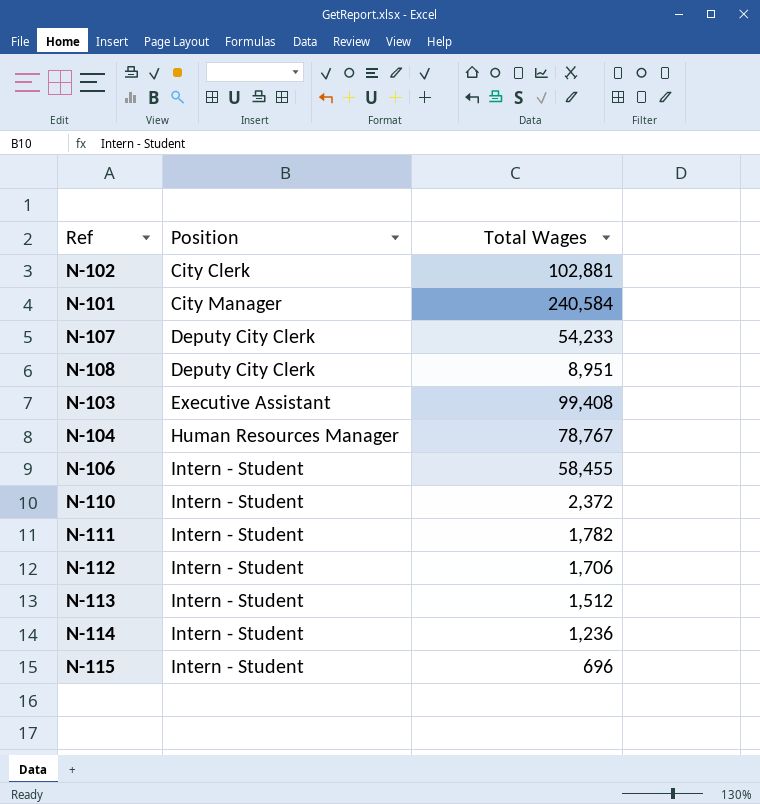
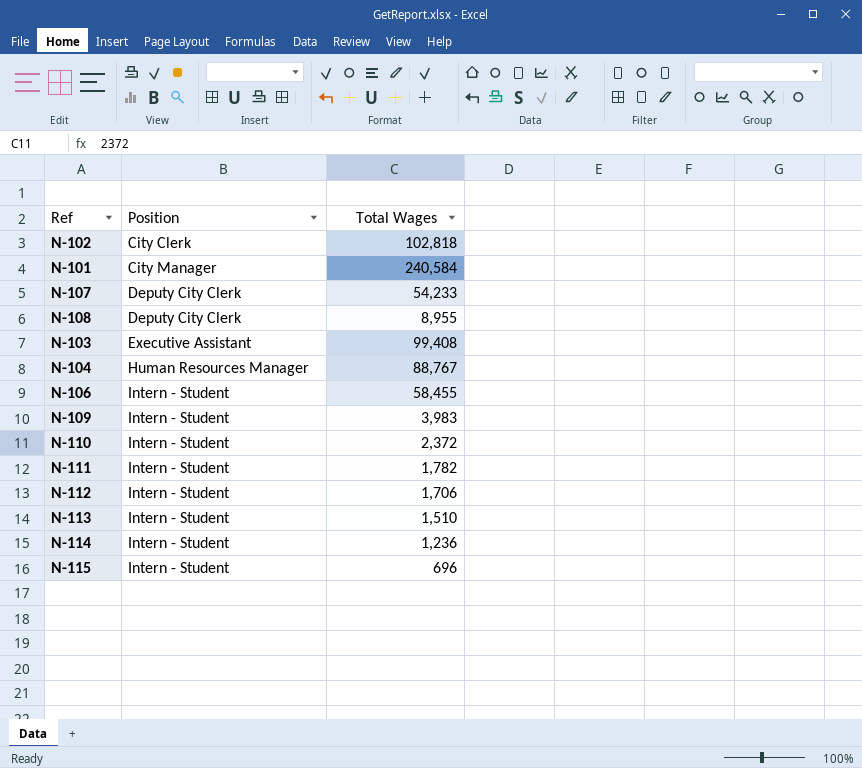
N-102 | Total Wages: 102,881 -> 102,818
N-108 | Total Wages: 8,951 -> 8,955
N-104 | Total Wages: 78,767 -> 88,767
row N-109: none -> Intern - Student | 3,983
N-113 | Total Wages: 1,512 -> 1,510

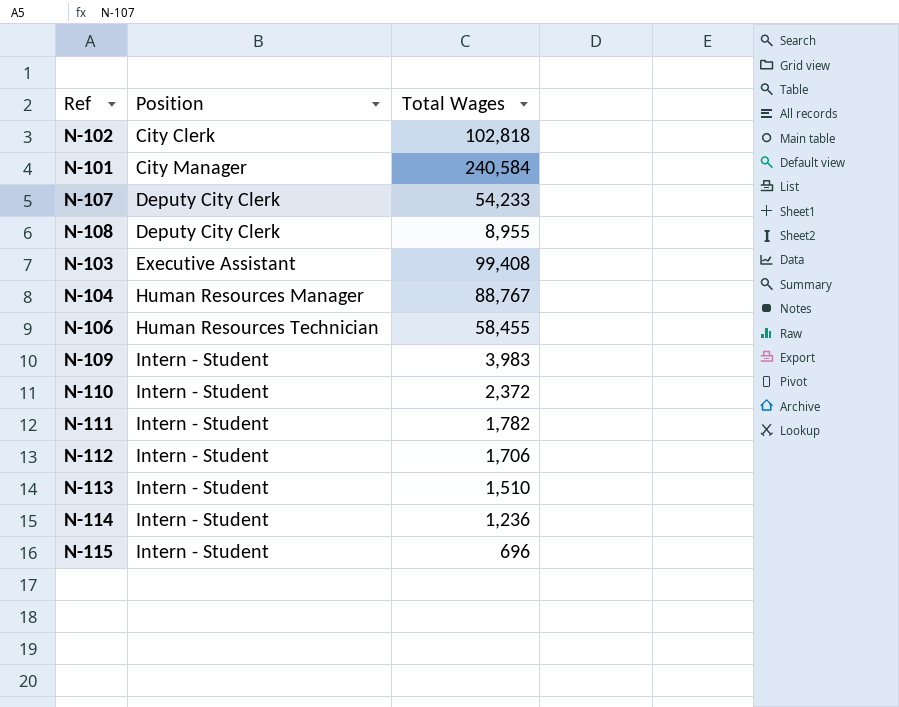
N-106 | Position: Intern - Student -> Human Resources Technician

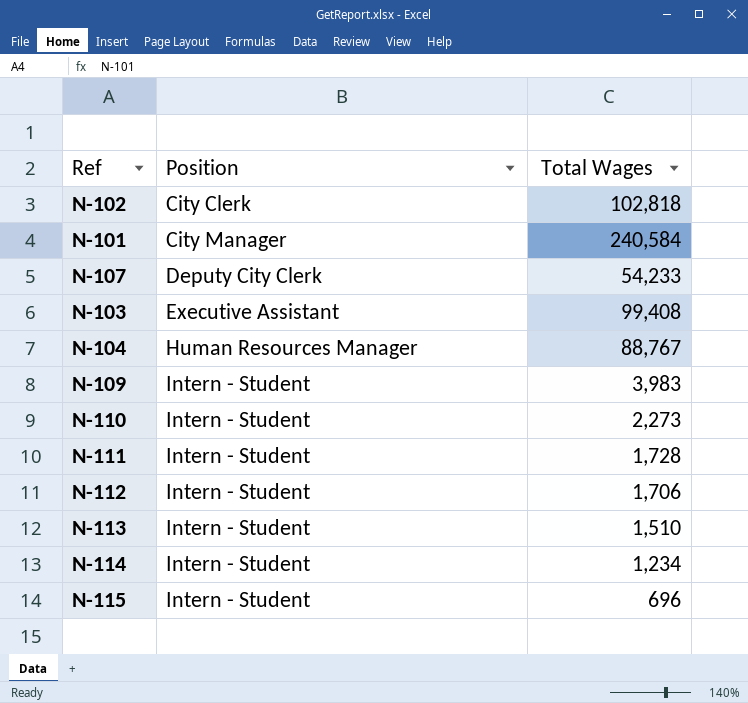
row N-108: Deputy City Clerk | 8,955 -> none
row N-106: Human Resources Technician | 58,455 -> none
N-110 | Total Wages: 2,372 -> 2,273
N-111 | Total Wages: 1,782 -> 1,728
N-114 | Total Wages: 1,236 -> 1,234

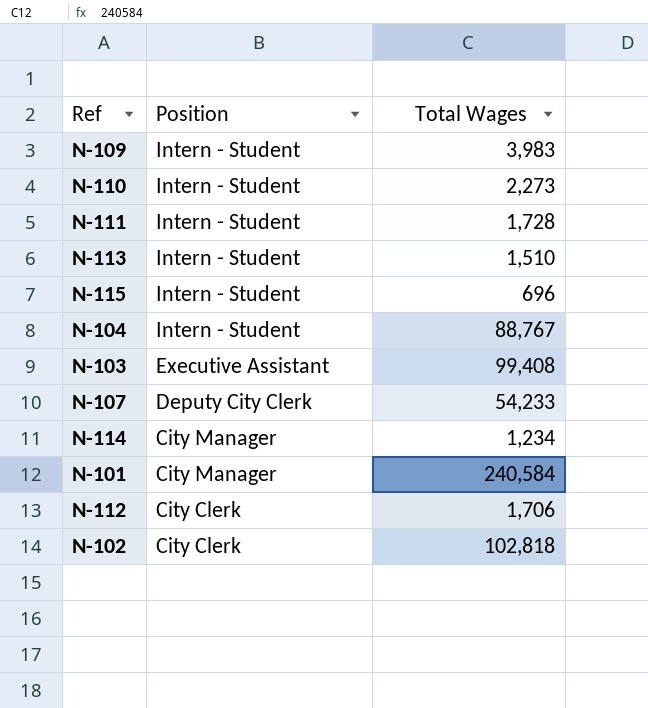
row order: Position ascending -> Position descending
N-104 | Position: Human Resources Manager -> Intern - Student
N-114 | Position: Intern - Student -> City Manager
N-112 | Position: Intern - Student -> City Clerk

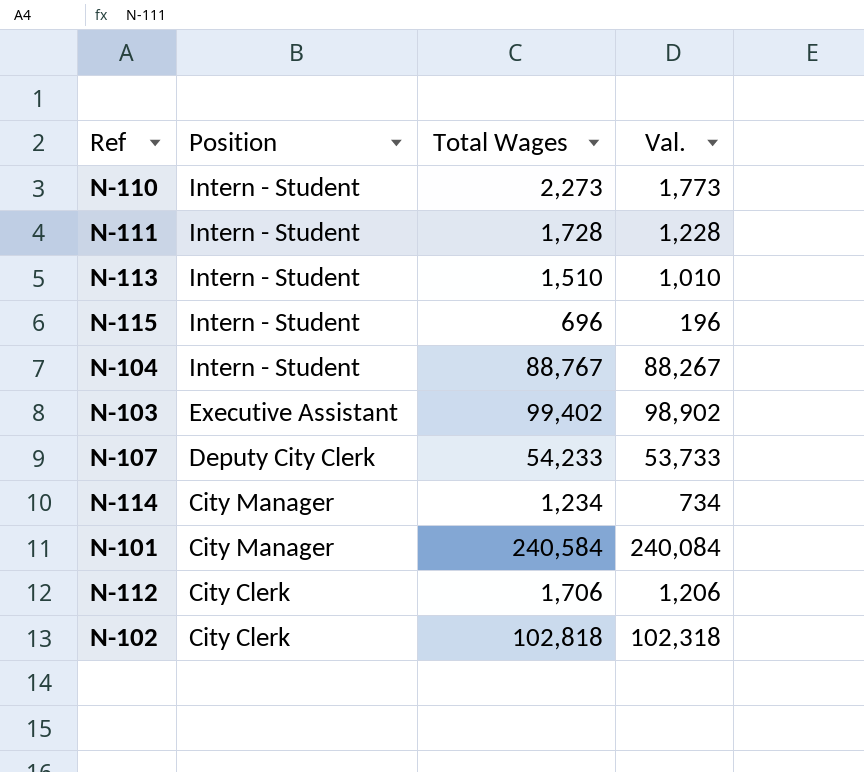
column Val. | formula: none -> [Total Wages] - 500
row N-109: Intern - Student | 3,983 -> none
N-103 | Total Wages: 99,408 -> 99,402

